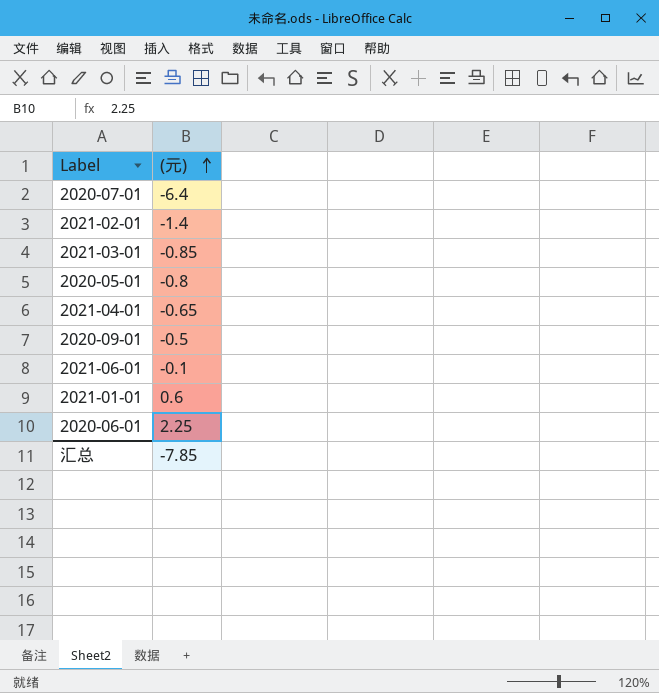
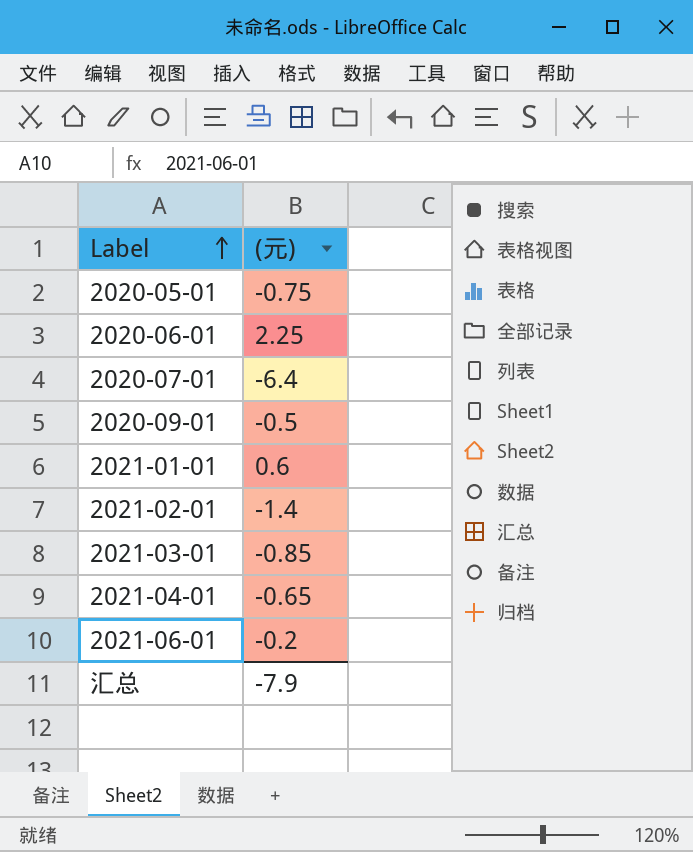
row order: (元) ascending -> Label ascending
2020-05-01 | (元): -0.8 -> -0.75
2021-06-01 | (元): -0.1 -> -0.2
汇总 | (元): -7.85 -> -7.9

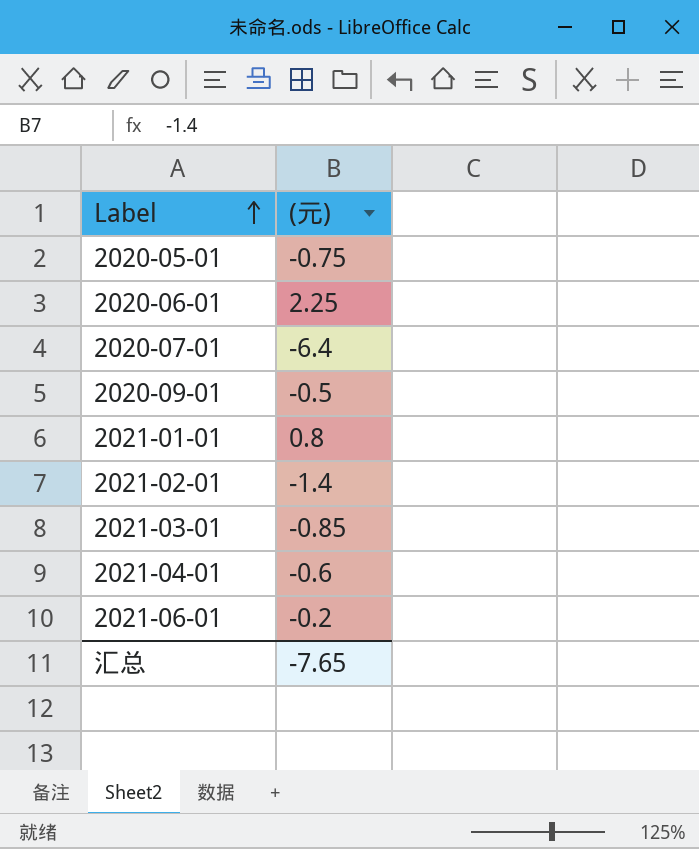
2021-01-01 | (元): 0.6 -> 0.8
2021-04-01 | (元): -0.65 -> -0.6
汇总 | (元): -7.9 -> -7.65

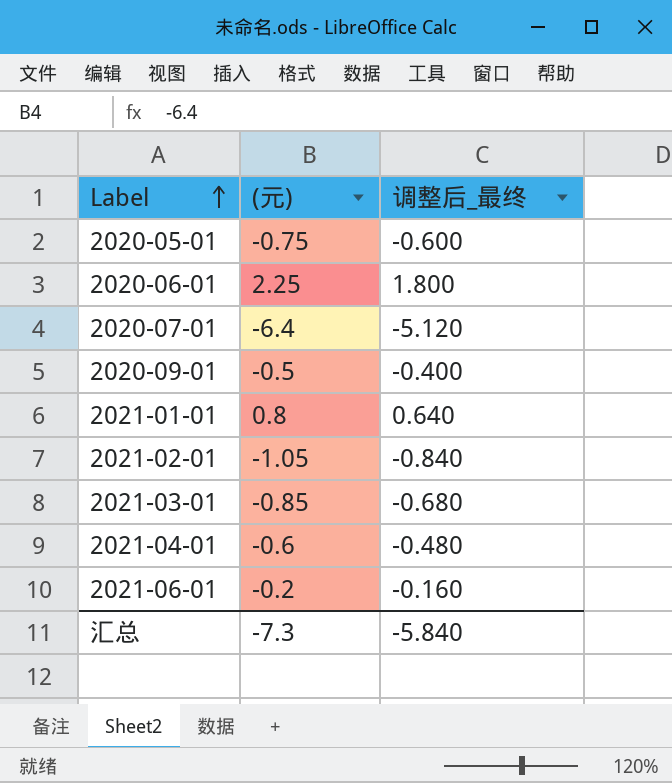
column 调整后_最终 | formula: none -> [(元)] * 0.8
2021-02-01 | (元): -1.4 -> -1.05
汇总 | (元): -7.65 -> -7.3

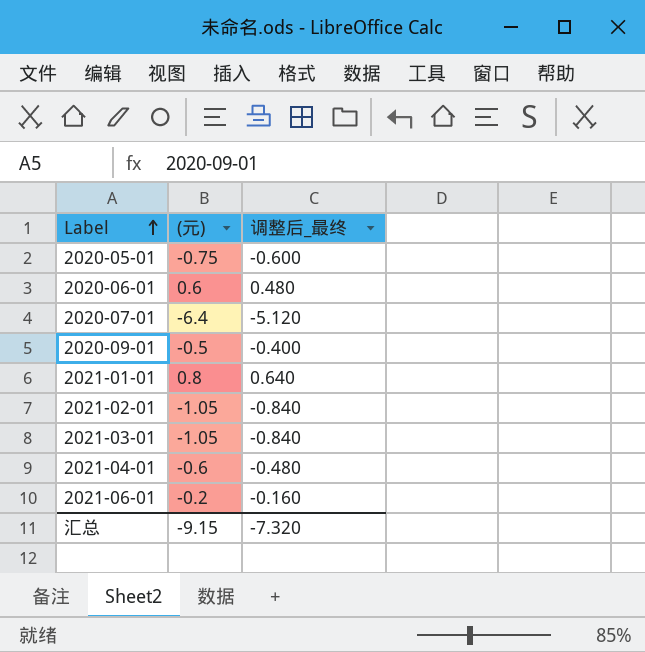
2020-06-01 | (元): 2.25 -> 0.6
2020-06-01 | 调整后_最终: 1.800 -> 0.480
2021-03-01 | (元): -0.85 -> -1.05
2021-03-01 | 调整后_最终: -0.680 -> -0.840
汇总 | (元): -7.3 -> -9.15
汇总 | 调整后_最终: -5.840 -> -7.320

